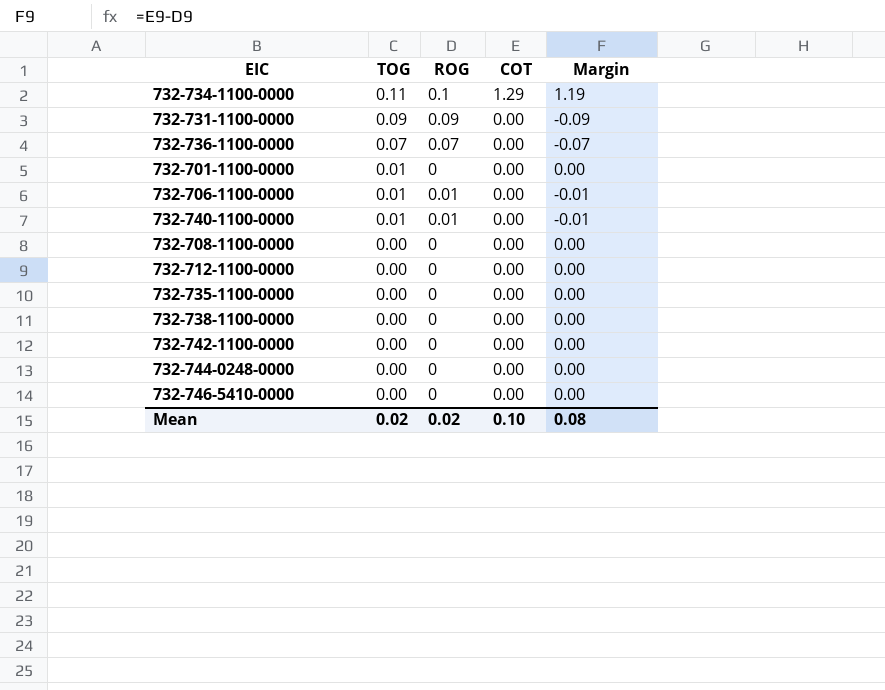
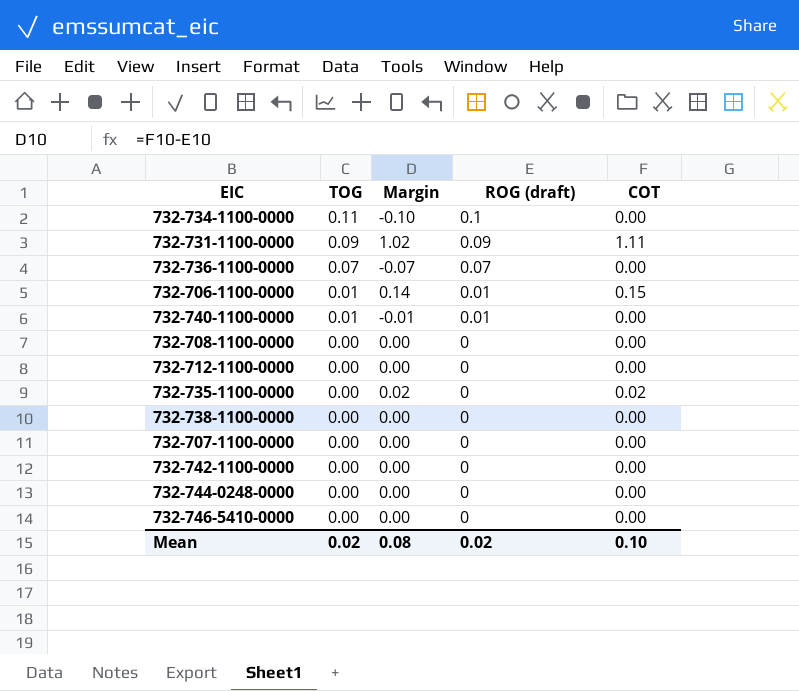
column Margin | position: 5 -> 3
column name: ROG -> ROG (draft)
row 732-701-1100-0000: 0.01 | 0 | 0.00 | 0.00 -> none
732-734-1100-0000 | Margin: 1.19 -> -0.10
732-734-1100-0000 | COT: 1.29 -> 0.00
732-731-1100-0000 | Margin: -0.09 -> 1.02
732-731-1100-0000 | COT: 0.00 -> 1.11
732-706-1100-0000 | Margin: -0.01 -> 0.14
732-706-1100-0000 | COT: 0.00 -> 0.15
732-735-1100-0000 | Margin: 0.00 -> 0.02
732-735-1100-0000 | COT: 0.00 -> 0.02
row 732-707-1100-0000: none -> 0.00 | 0.00 | 0 | 0.00

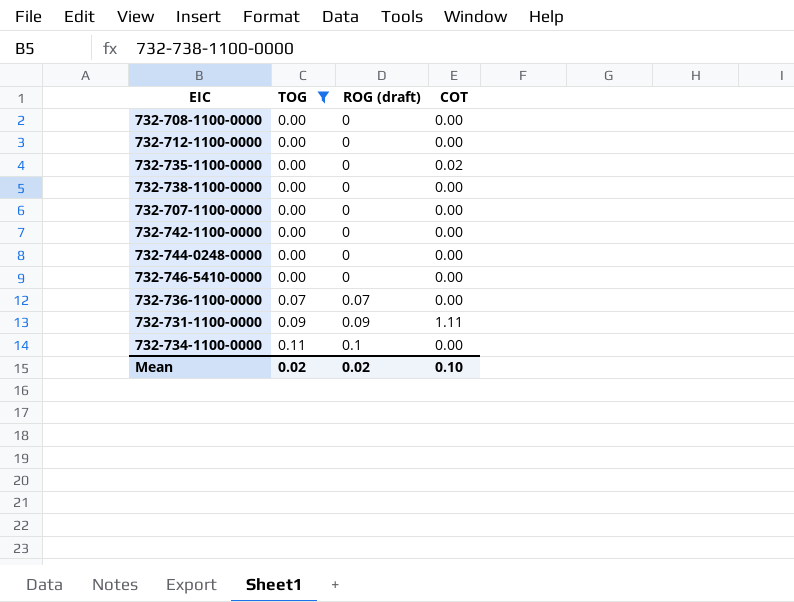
filter: none -> TOG != 0.01
row order: TOG descending -> TOG ascending
column Margin | formula: [COT] - [ROG (draft)] -> none

